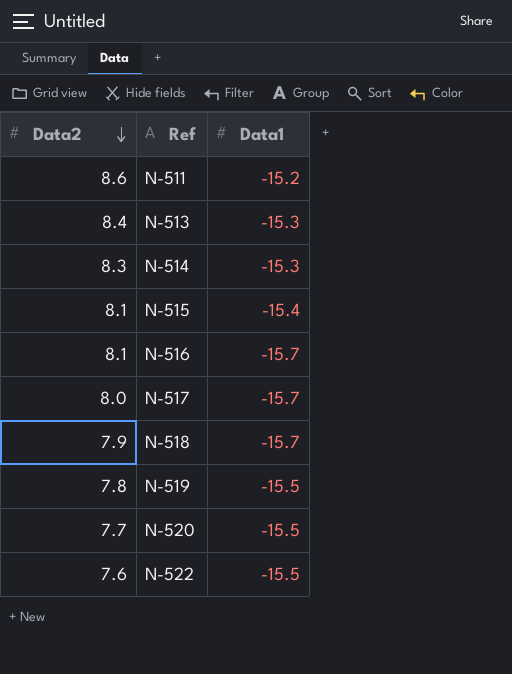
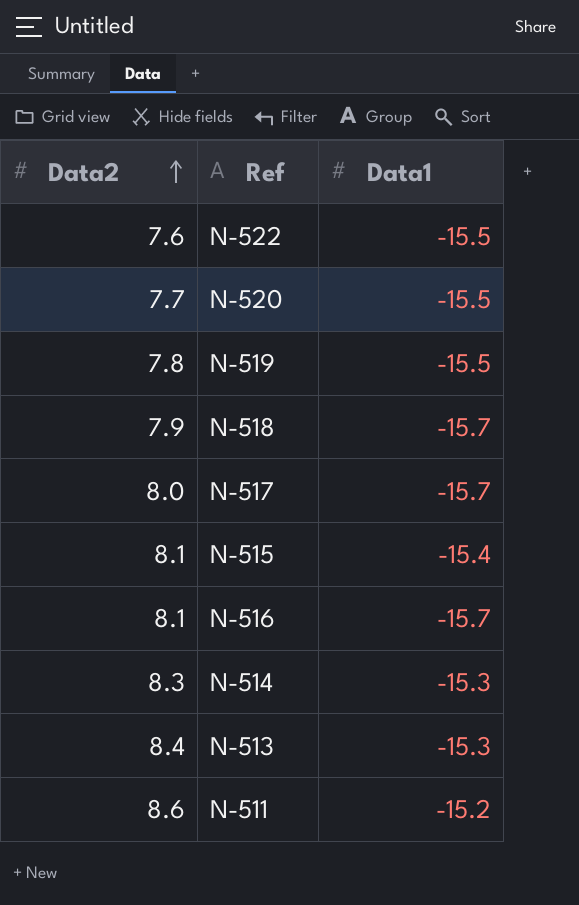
row order: Data2 descending -> Data2 ascending

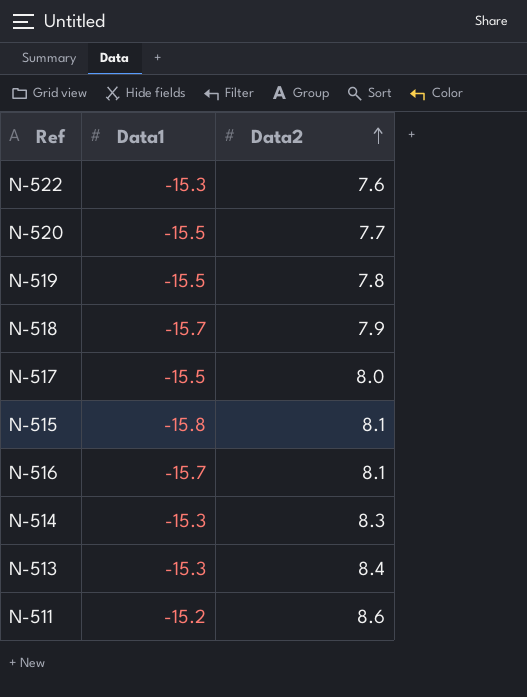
column Data2 | position: 1 -> 3
N-522 | Data1: -15.5 -> -15.3
N-517 | Data1: -15.7 -> -15.5
N-515 | Data1: -15.4 -> -15.8

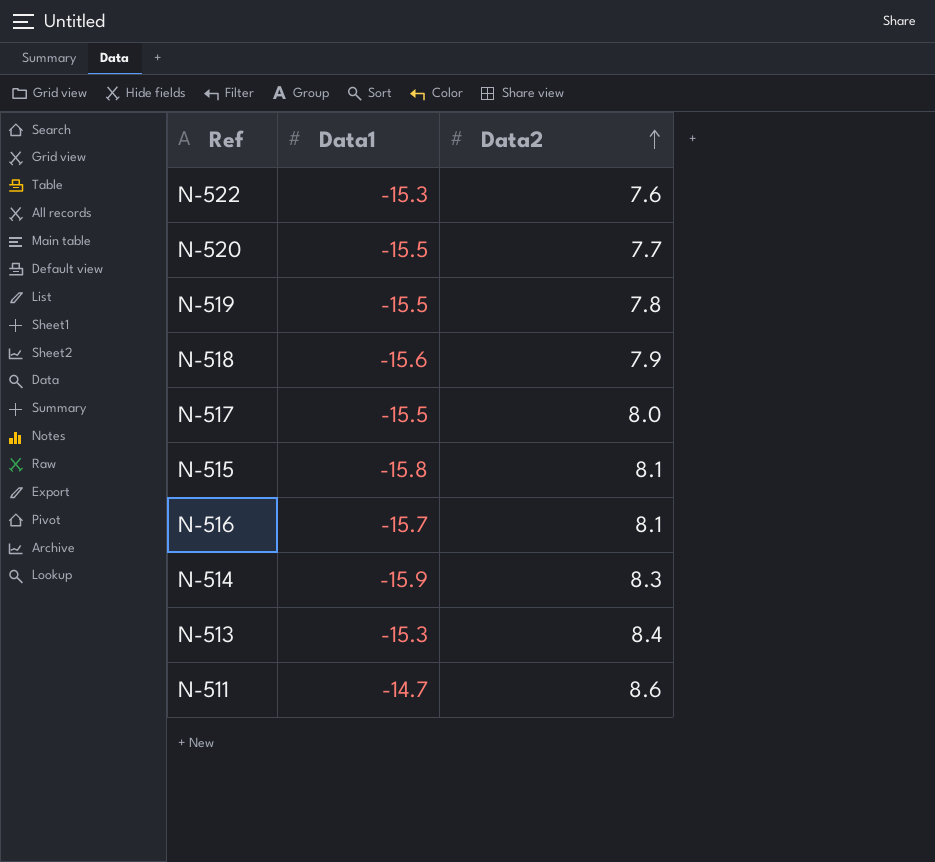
N-518 | Data1: -15.7 -> -15.6
N-514 | Data1: -15.3 -> -15.9
N-511 | Data1: -15.2 -> -14.7

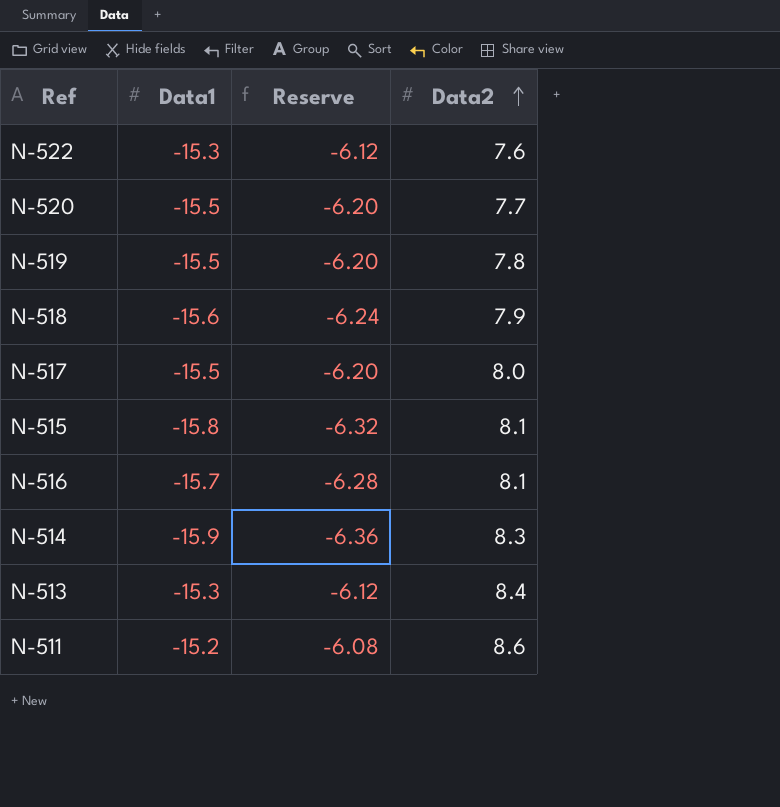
column Reserve | formula: none -> [Data1] * 0.4
N-511 | Data1: -14.7 -> -15.2

